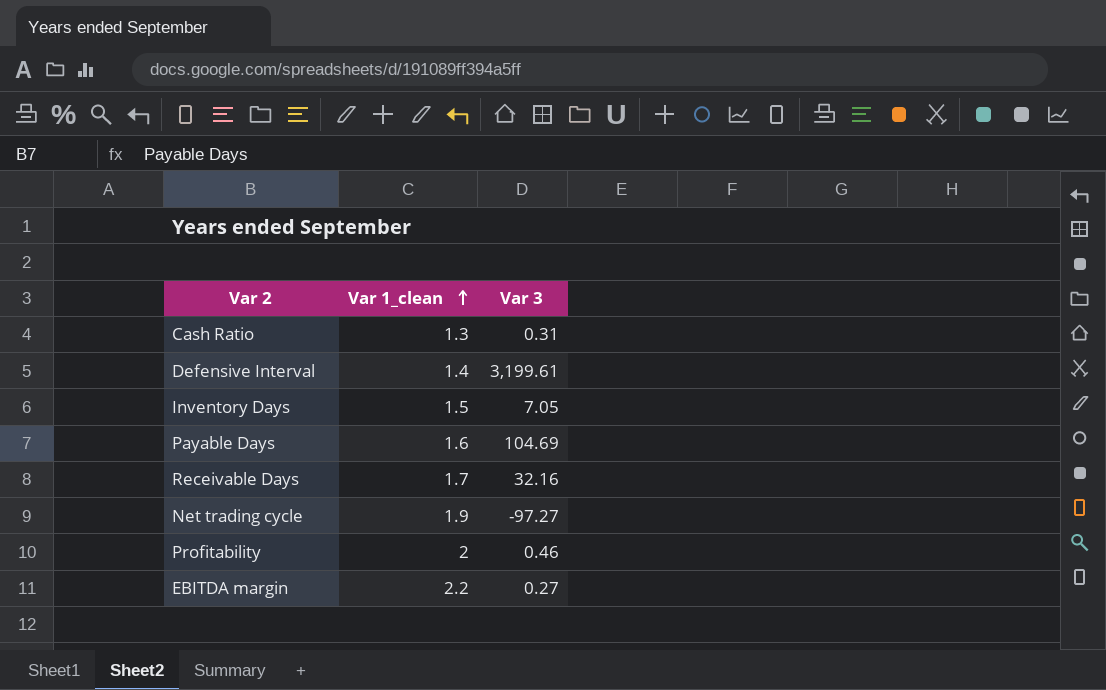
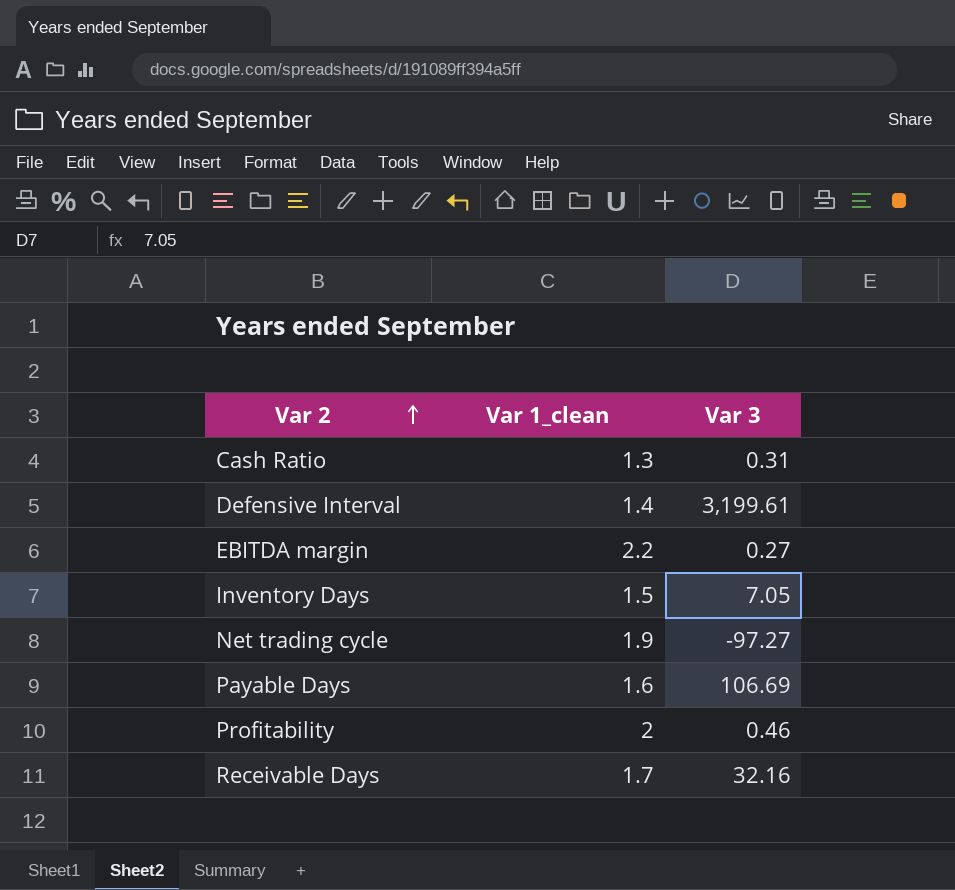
row order: Var 1_clean ascending -> Var 2 ascending
Payable Days | Var 3: 104.69 -> 106.69

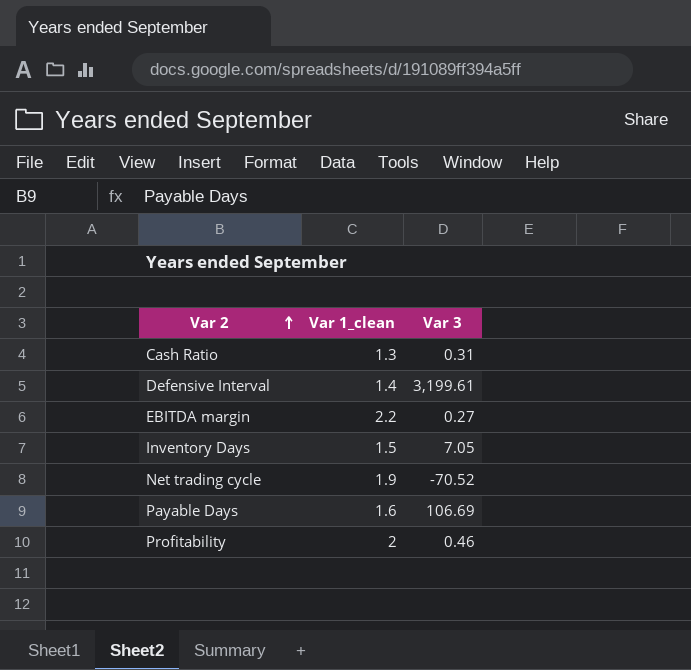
row Receivable Days: 1.7 | 32.16 -> none
Net trading cycle | Var 3: -97.27 -> -70.52

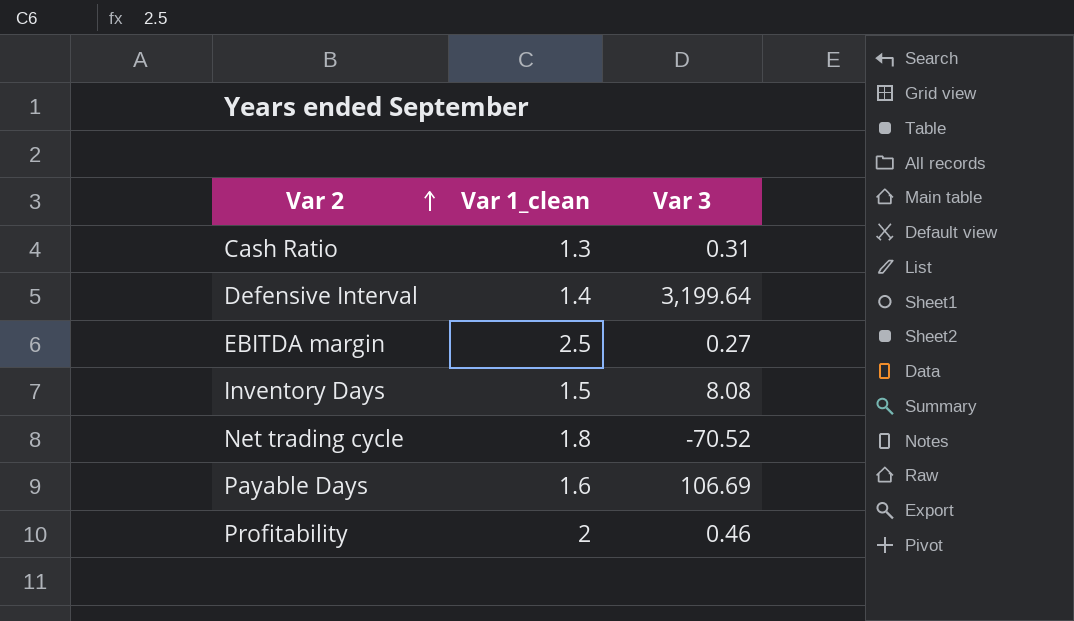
Defensive Interval | Var 3: 3,199.61 -> 3,199.64
EBITDA margin | Var 1_clean: 2.2 -> 2.5
Inventory Days | Var 3: 7.05 -> 8.08
Net trading cycle | Var 1_clean: 1.9 -> 1.8

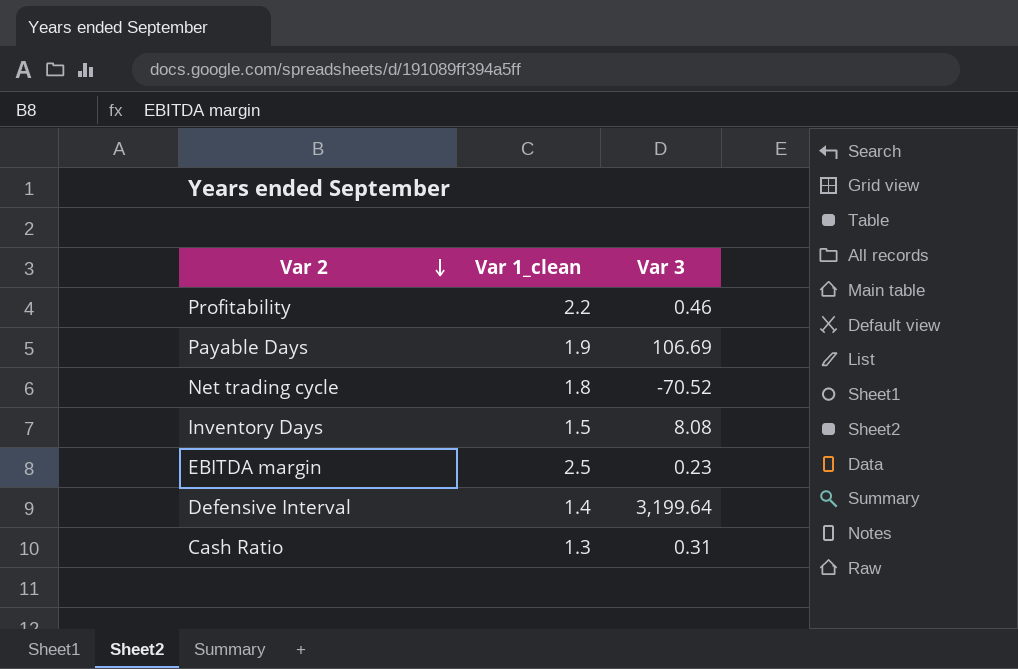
row order: Var 2 ascending -> Var 2 descending
Profitability | Var 1_clean: 2 -> 2.2
Payable Days | Var 1_clean: 1.6 -> 1.9
EBITDA margin | Var 3: 0.27 -> 0.23

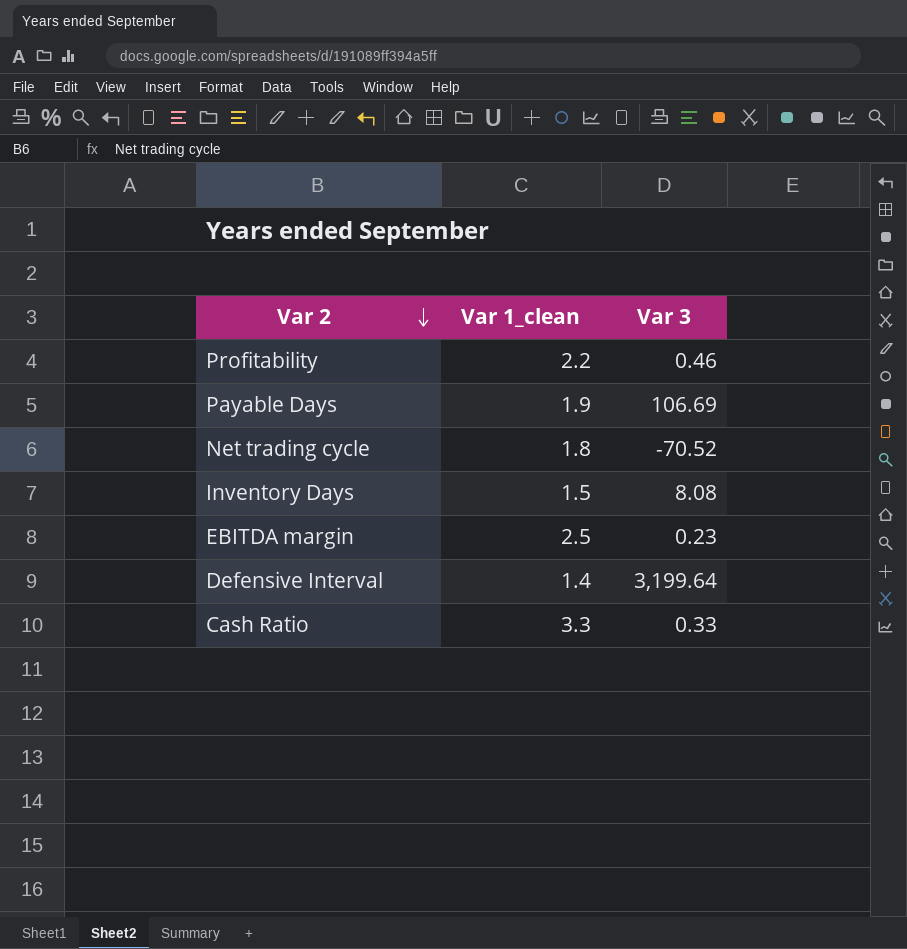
Cash Ratio | Var 1_clean: 1.3 -> 3.3
Cash Ratio | Var 3: 0.31 -> 0.33

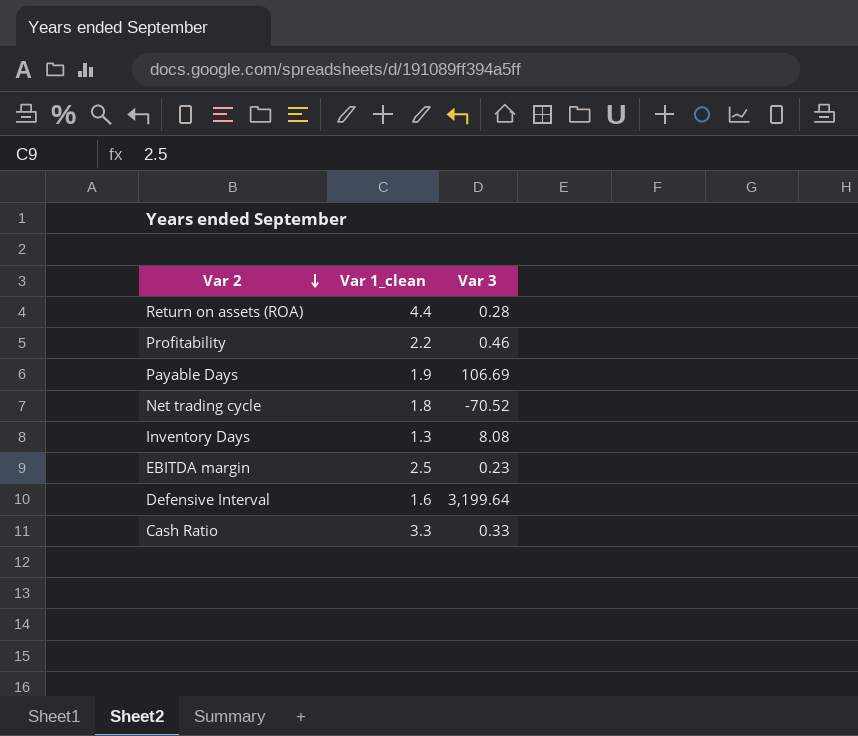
row Return on assets (ROA): none -> 4.4 | 0.28
Inventory Days | Var 1_clean: 1.5 -> 1.3
Defensive Interval | Var 1_clean: 1.4 -> 1.6

